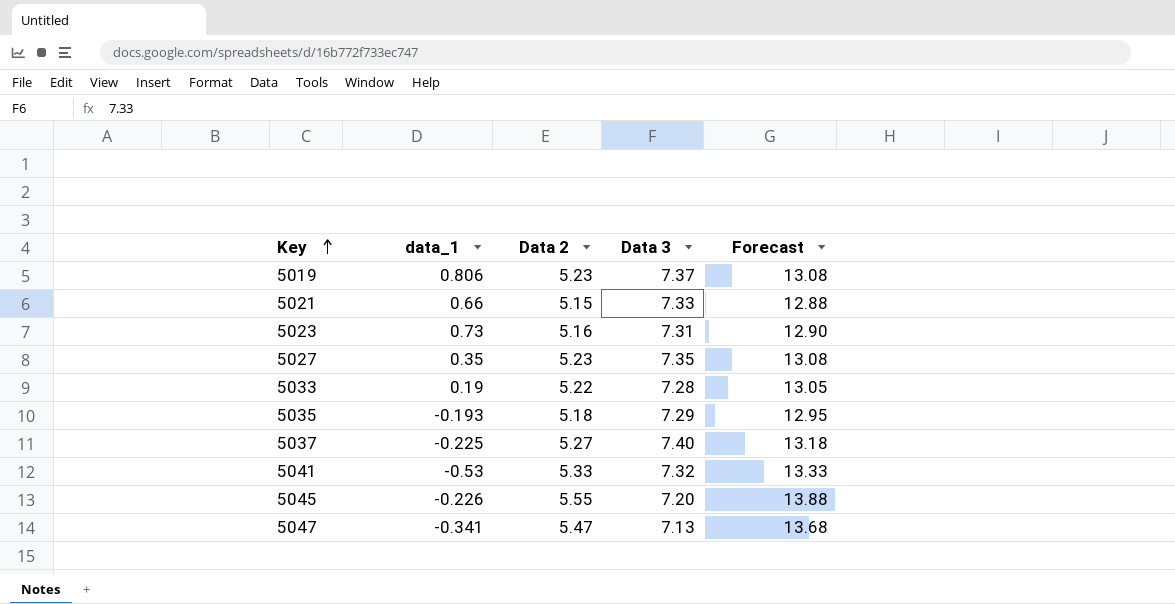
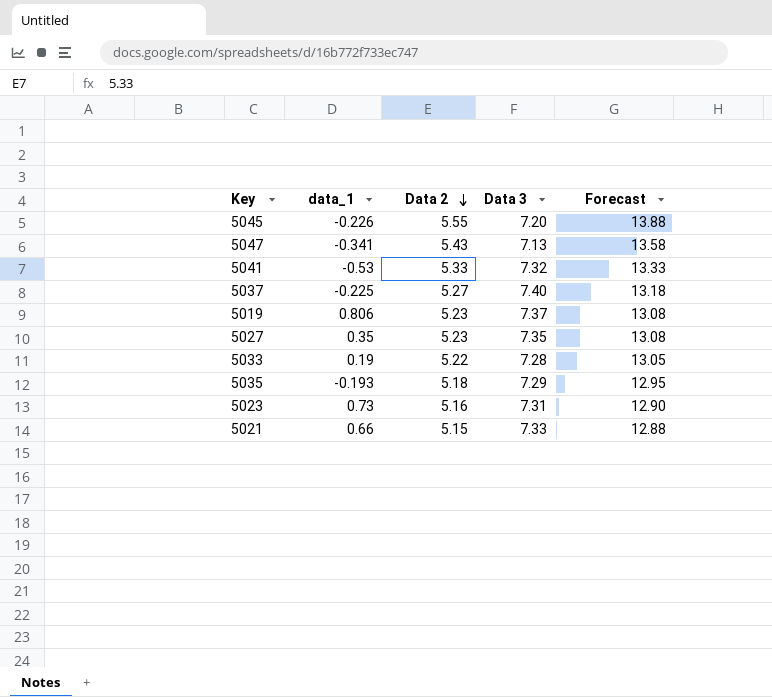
row order: Key ascending -> Data 2 descending
5047 | Data 2: 5.47 -> 5.43
5047 | Forecast: 13.68 -> 13.58

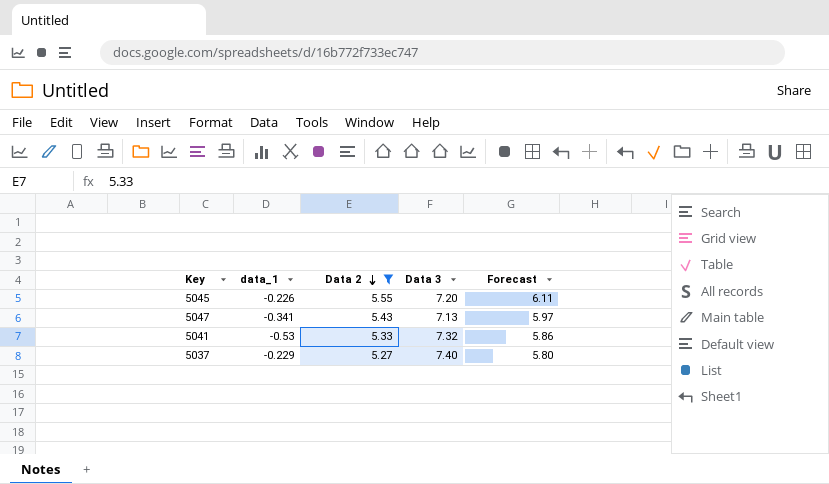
filter: none -> Data 2 >= 5.27
column Forecast | formula: [Data 2] * 2.5 -> [Data 2] * 1.1
5037 | data_1: -0.225 -> -0.229

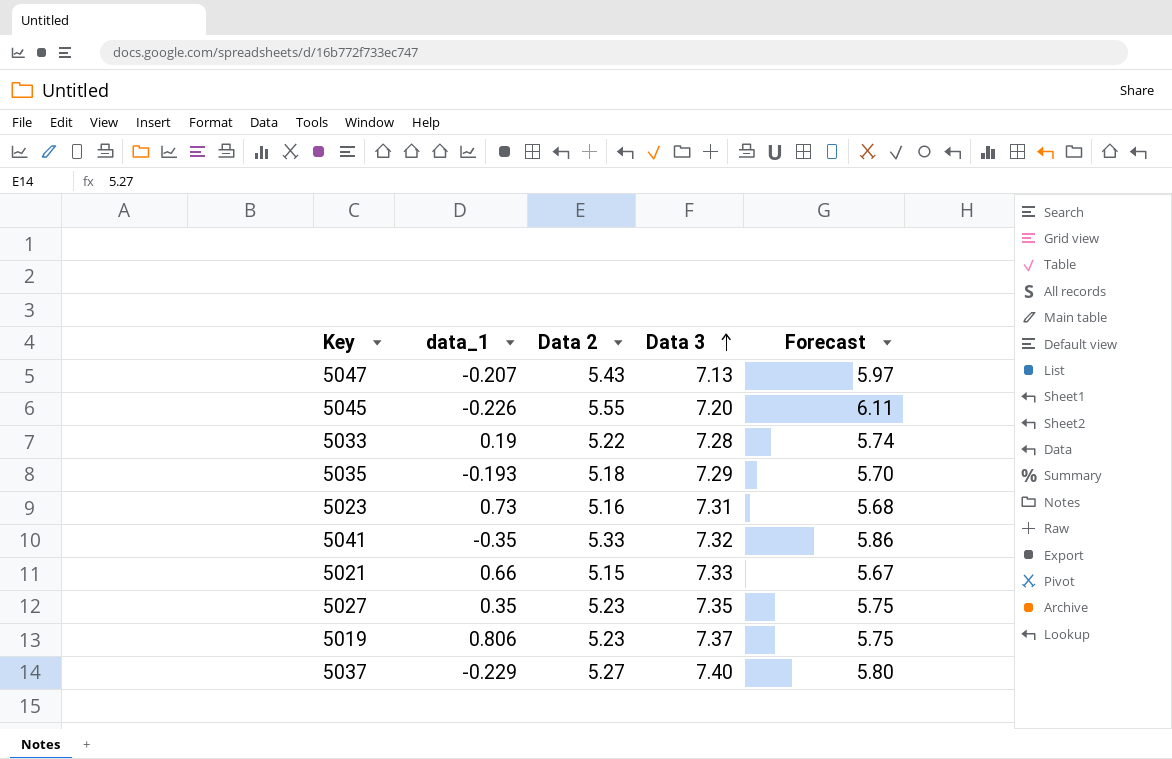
filter: Data 2 >= 5.27 -> none
row order: Data 2 descending -> Data 3 ascending
5047 | data_1: -0.341 -> -0.207
5041 | data_1: -0.53 -> -0.35

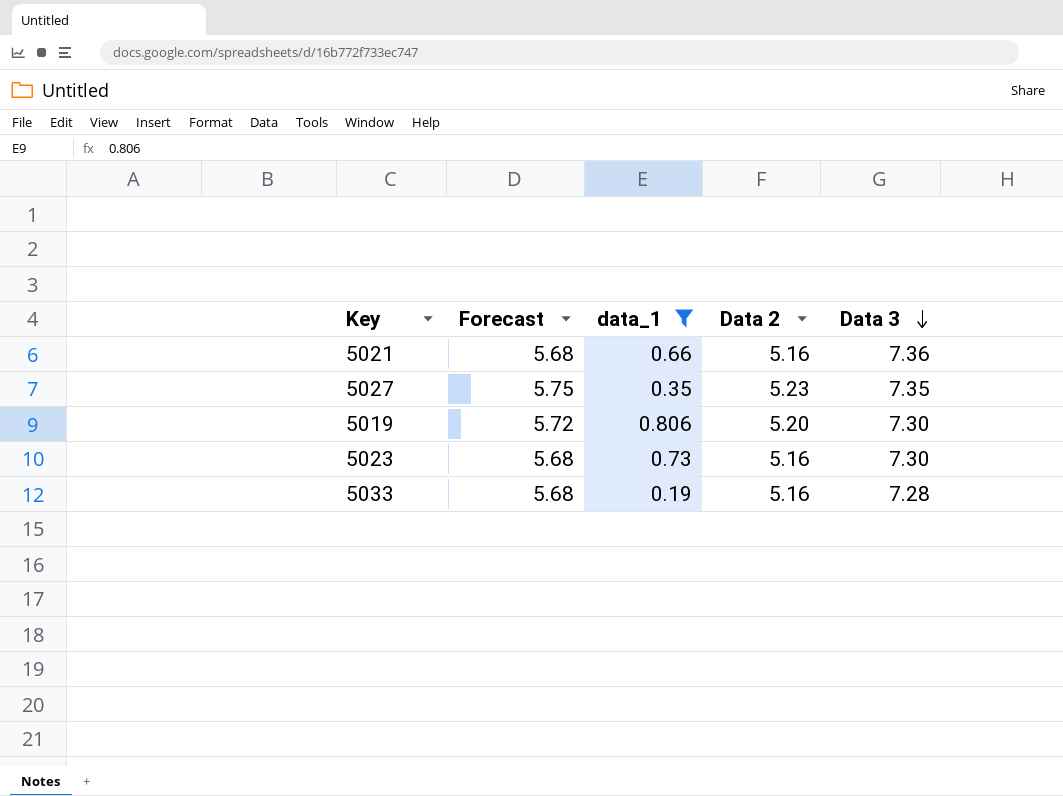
filter: none -> data_1 >= 0.19
row order: Data 3 ascending -> Data 3 descending
column Forecast | position: 5 -> 2
5021 | Forecast: 5.67 -> 5.68
5021 | Data 2: 5.15 -> 5.16
5021 | Data 3: 7.33 -> 7.36
5019 | Forecast: 5.75 -> 5.72
5019 | Data 2: 5.23 -> 5.20
5019 | Data 3: 7.37 -> 7.30
5023 | Data 3: 7.31 -> 7.30
5033 | Forecast: 5.74 -> 5.68
5033 | Data 2: 5.22 -> 5.16

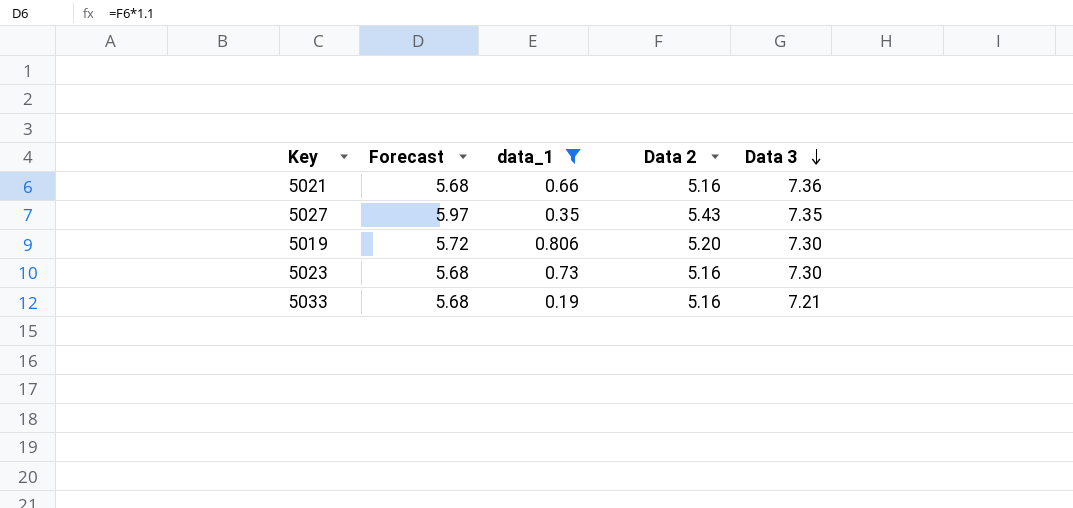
5027 | Forecast: 5.75 -> 5.97
5027 | Data 2: 5.23 -> 5.43
5033 | Data 3: 7.28 -> 7.21

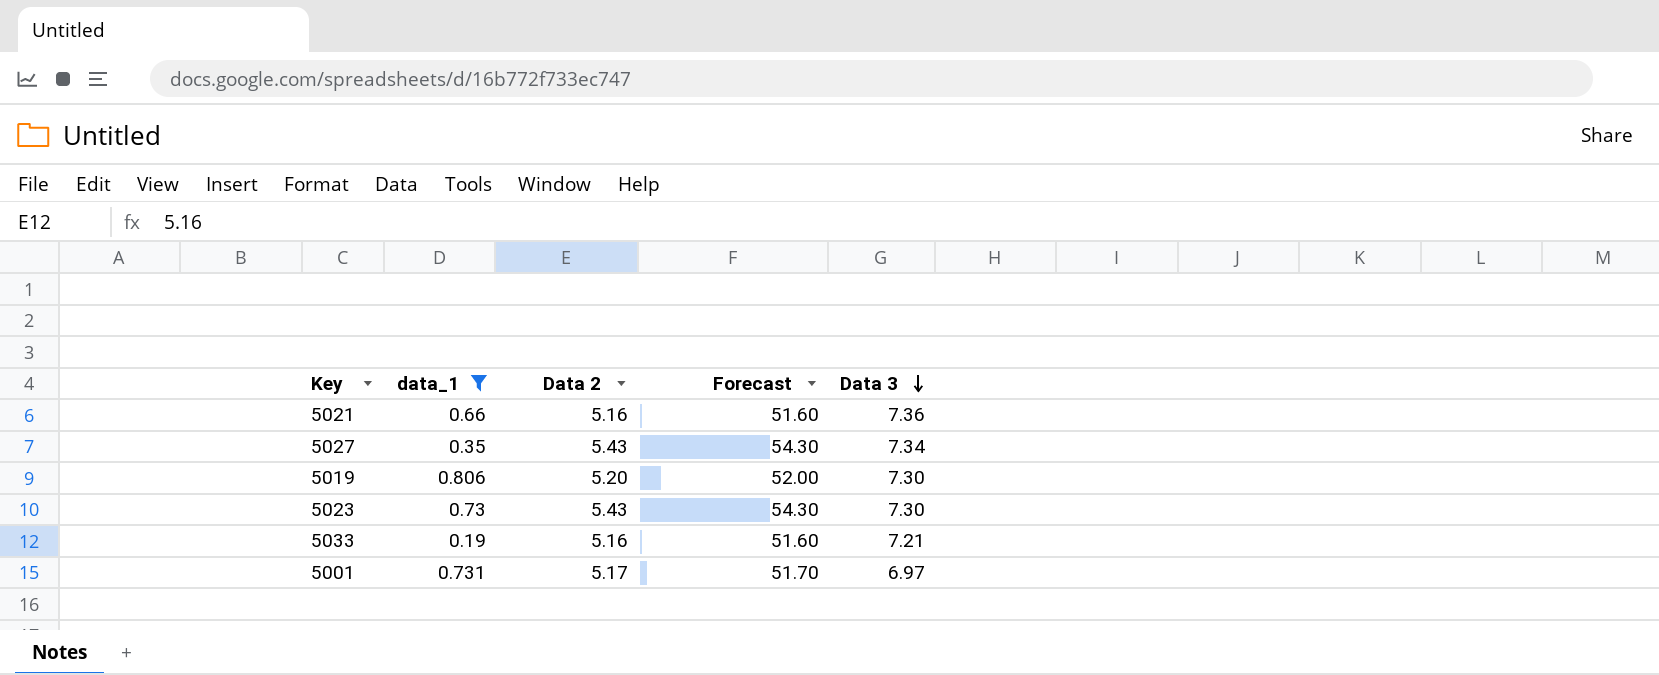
column Forecast | formula: [Data 2] * 1.1 -> [Data 2] * 10
column Forecast | position: 2 -> 4
5027 | Data 3: 7.35 -> 7.34
5023 | Data 2: 5.16 -> 5.43
row 5001: none -> 0.731 | 5.17 | 51.70 | 6.97

